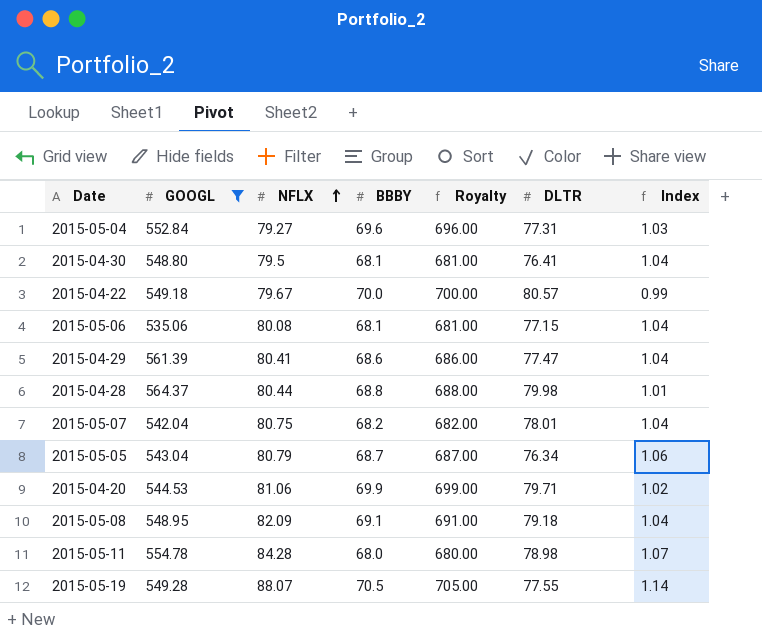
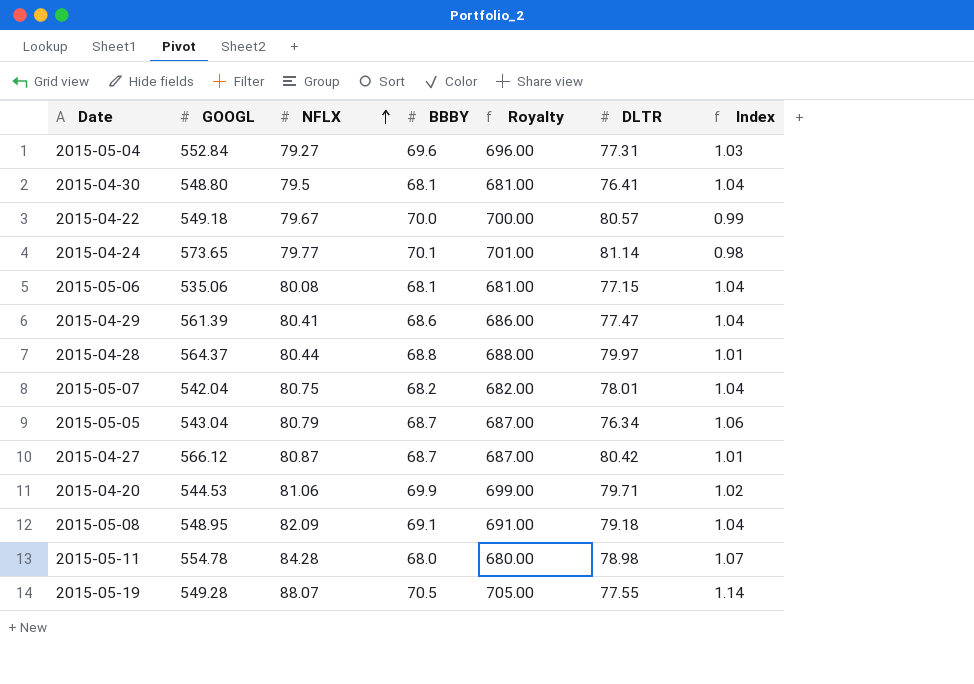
filter: GOOGL <= 564.37 -> none
2015-04-28 | DLTR: 79.98 -> 79.97

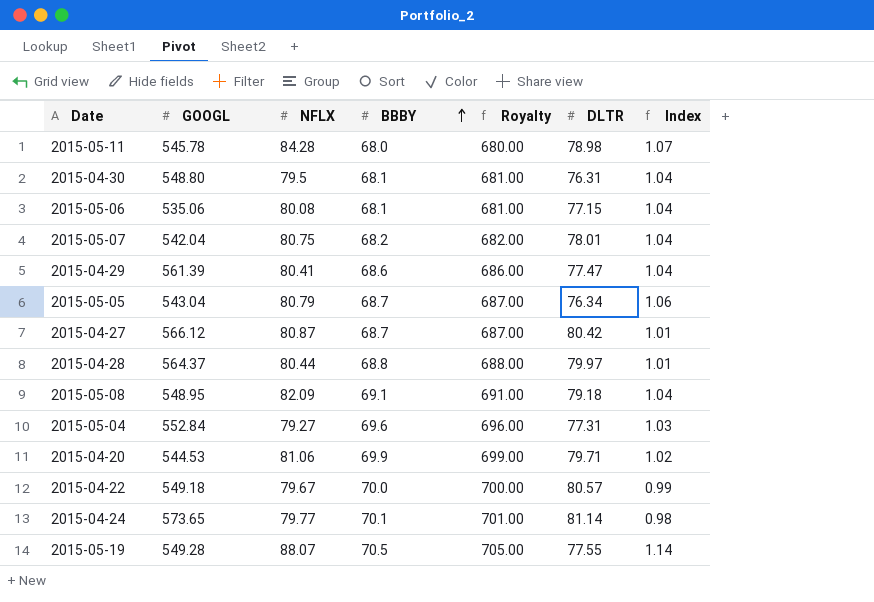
row order: NFLX ascending -> BBBY ascending
2015-05-11 | GOOGL: 554.78 -> 545.78
2015-04-30 | DLTR: 76.41 -> 76.31

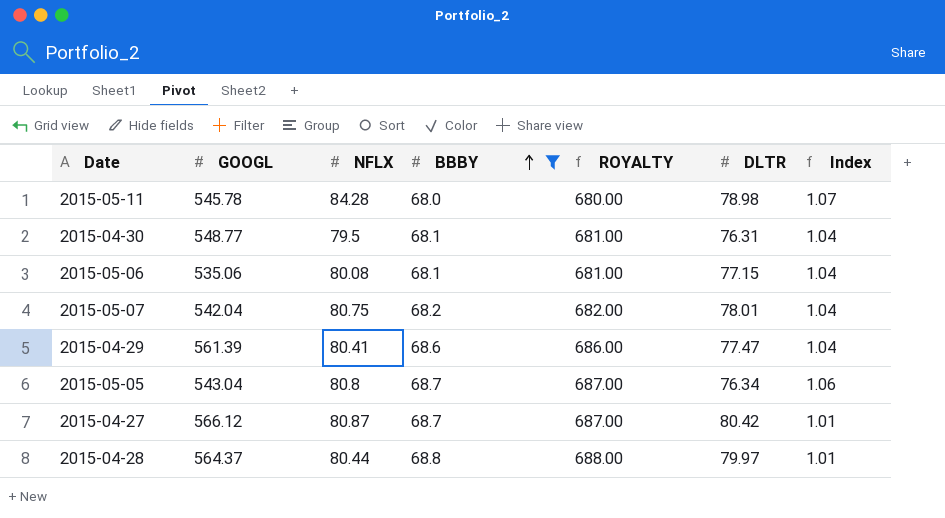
filter: none -> BBBY <= 68.8
column name: Royalty -> ROYALTY
2015-04-30 | GOOGL: 548.80 -> 548.77
2015-05-05 | NFLX: 80.79 -> 80.8

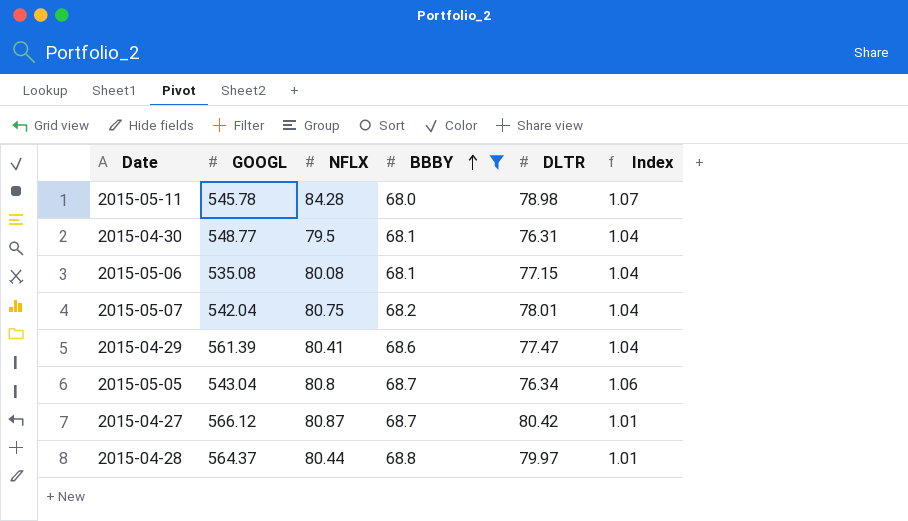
column ROYALTY | formula: [BBBY] * 10 -> none
2015-05-06 | GOOGL: 535.06 -> 535.08

